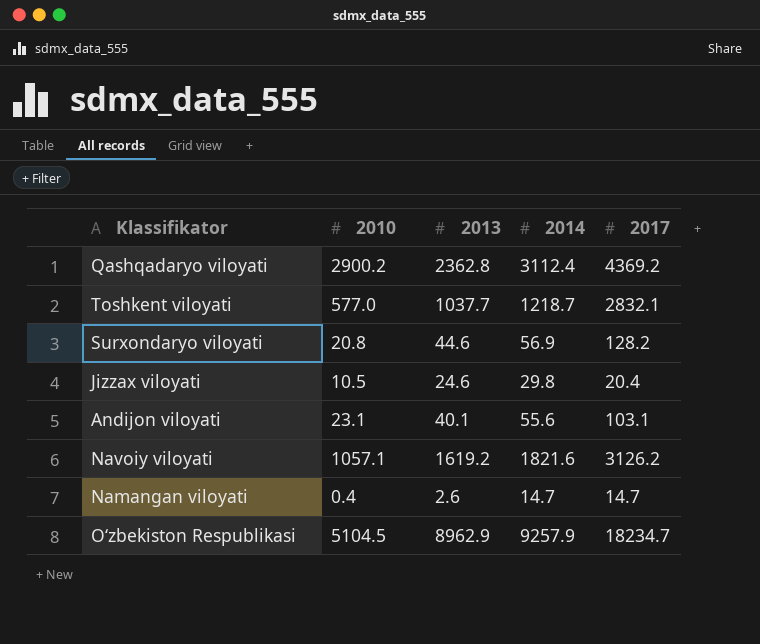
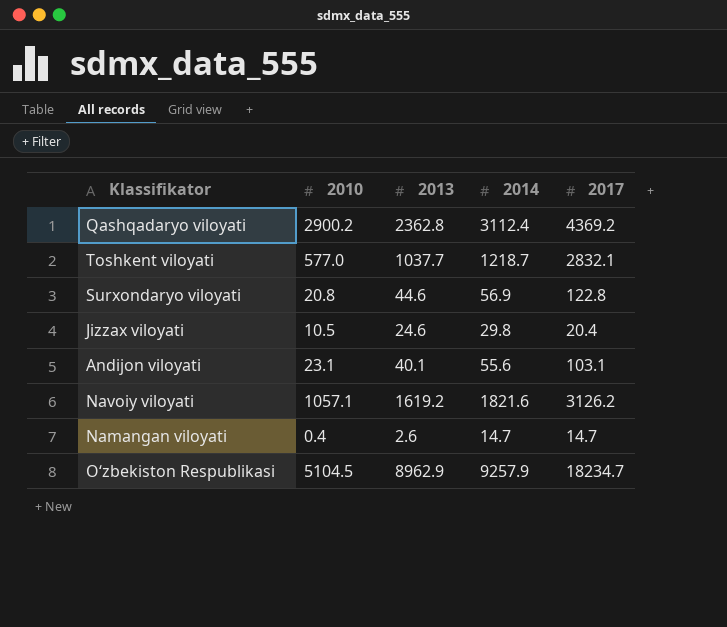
Surxondaryo viloyati | 2017: 128.2 -> 122.8

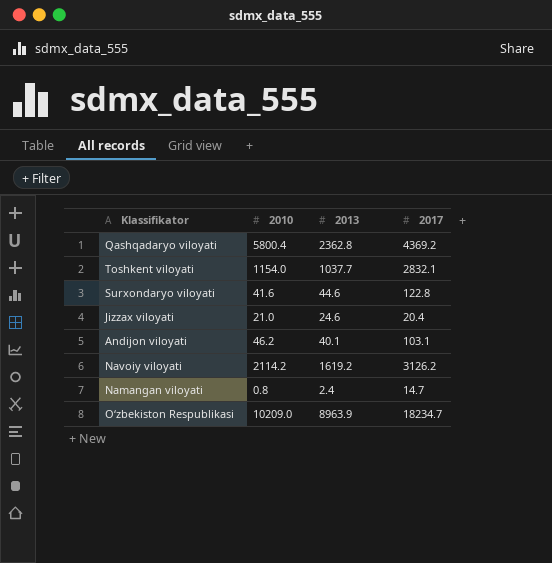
column 2014 | position: 4 -> none
Qashqadaryo viloyati | 2010: 2900.2 -> 5800.4
Toshkent viloyati | 2010: 577.0 -> 1154.0
Surxondaryo viloyati | 2010: 20.8 -> 41.6
Jizzax viloyati | 2010: 10.5 -> 21.0
Andijon viloyati | 2010: 23.1 -> 46.2
Navoiy viloyati | 2010: 1057.1 -> 2114.2
Namangan viloyati | 2010: 0.4 -> 0.8
Namangan viloyati | 2013: 2.6 -> 2.4
O‘zbekiston Respublikasi | 2010: 5104.5 -> 10209.0
O‘zbekiston Respublikasi | 2013: 8962.9 -> 8963.9

